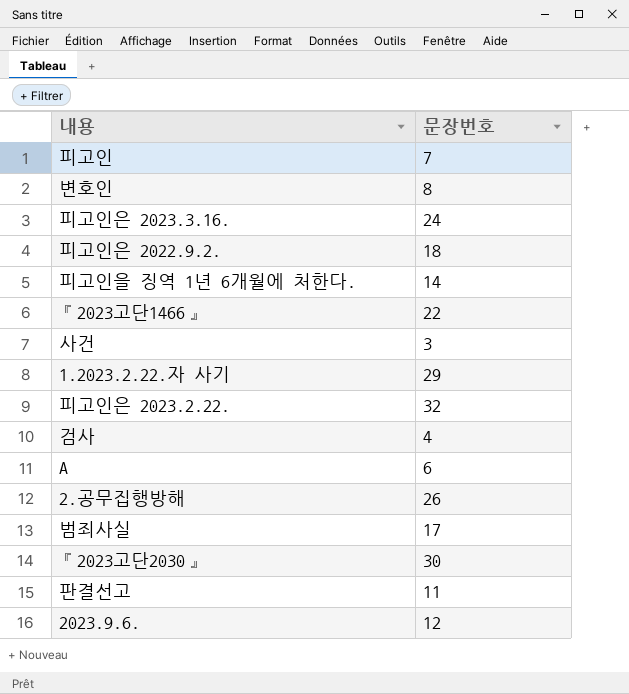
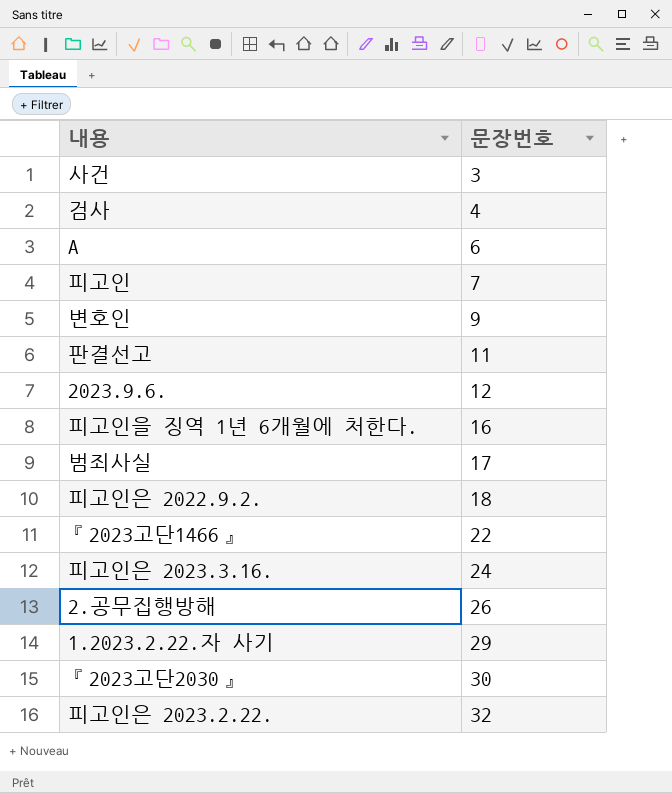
row order: none -> 문장번호 ascending
변호인 | 문장번호: 8 -> 9
피고인을 징역 1년 6개월에 처한다. | 문장번호: 14 -> 16

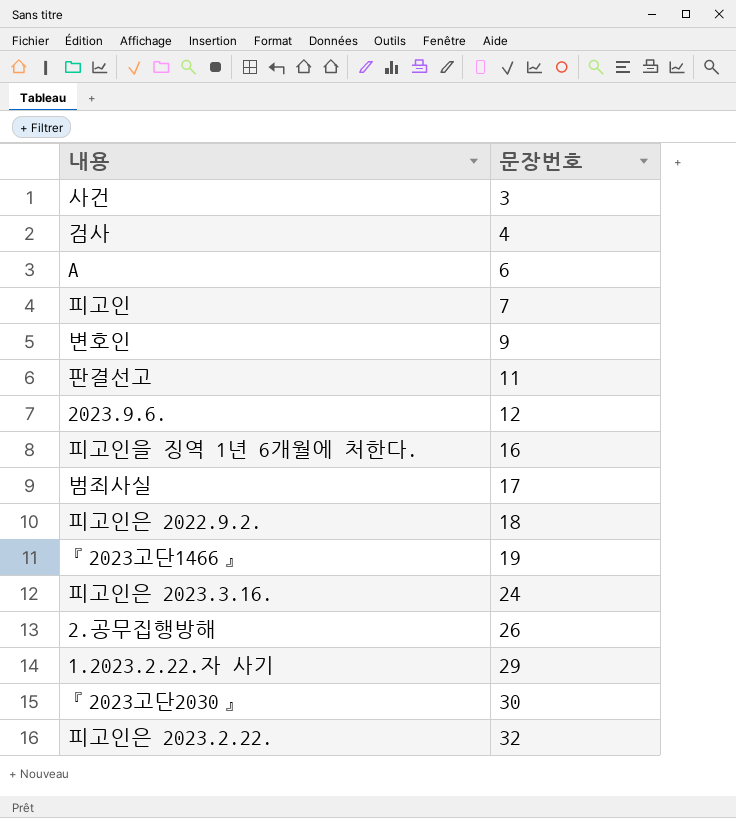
『2023고단1466』 | 문장번호: 22 -> 19

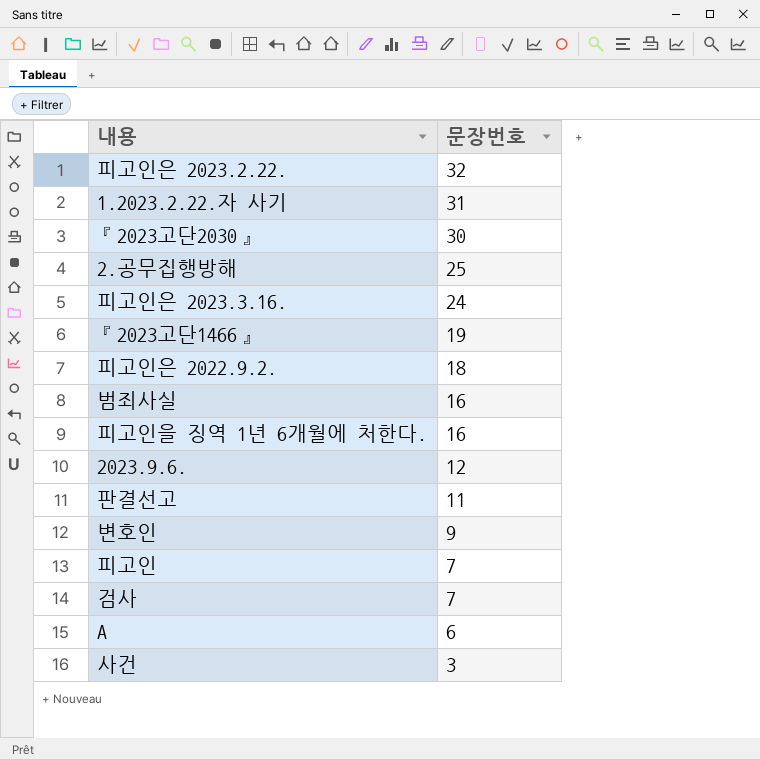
row order: 문장번호 ascending -> 문장번호 descending
1.2023.2.22.자 사기 | 문장번호: 29 -> 31
2.공무집행방해 | 문장번호: 26 -> 25
범죄사실 | 문장번호: 17 -> 16
검사 | 문장번호: 4 -> 7

